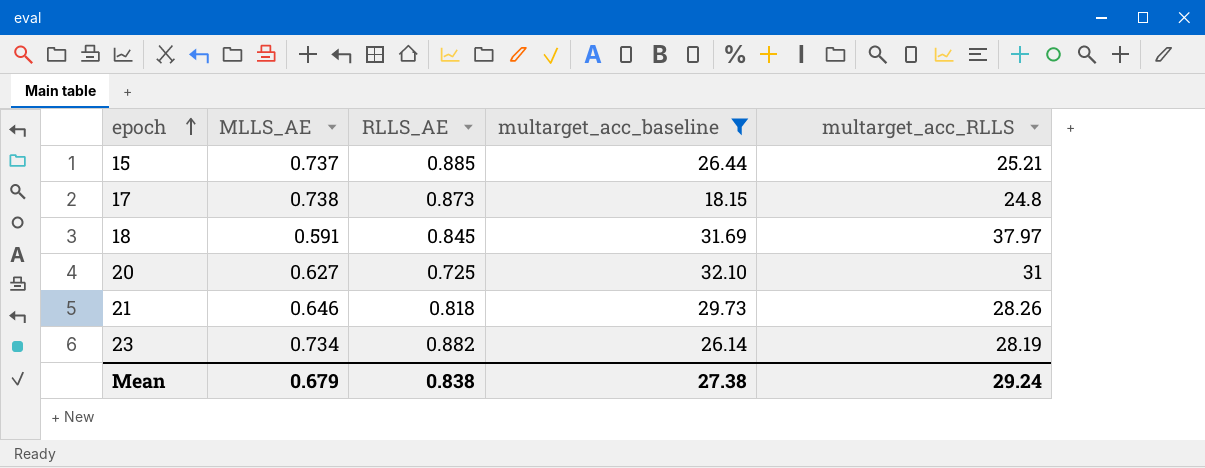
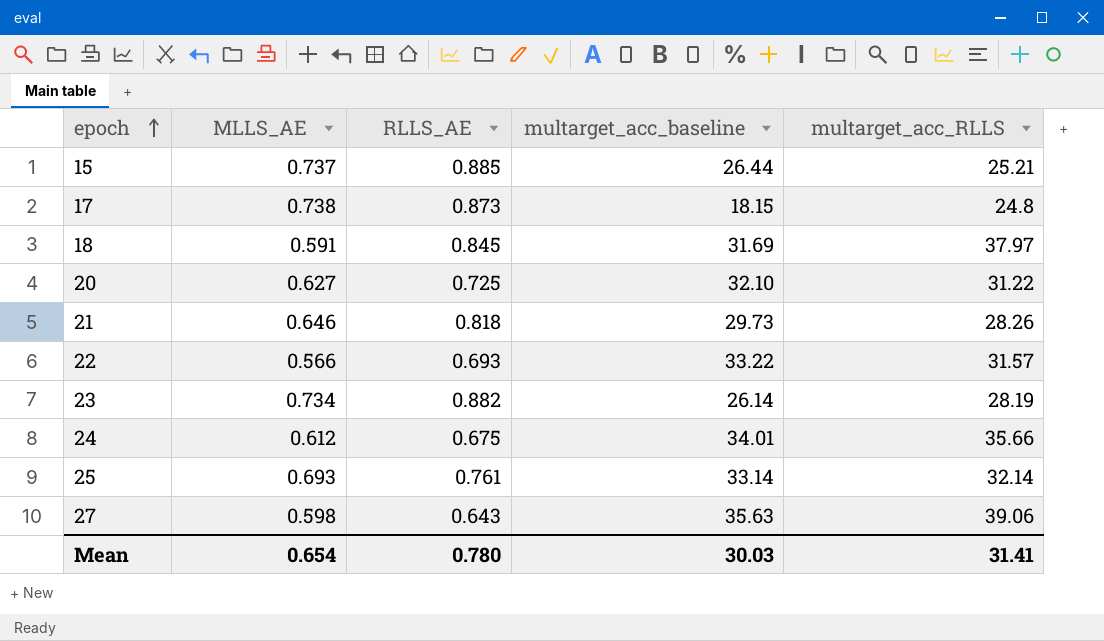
filter: multarget_acc_baseline <= 32.10 -> none
20 | multarget_acc_RLLS: 31 -> 31.22
Mean | MLLS_AE: 0.679 -> 0.654
Mean | RLLS_AE: 0.838 -> 0.780
Mean | multarget_acc_baseline: 27.38 -> 30.03
Mean | multarget_acc_RLLS: 29.24 -> 31.41

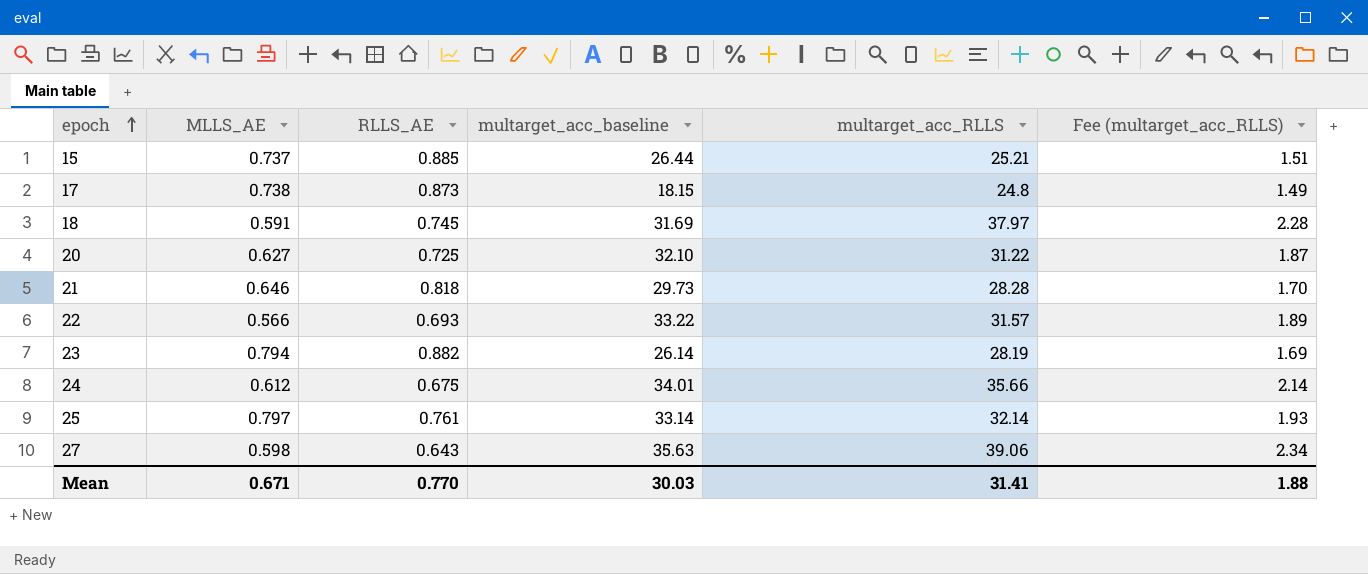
column Fee (multarget_acc_RLLS) | formula: none -> [multarget_acc_RLLS] * 0.06
18 | RLLS_AE: 0.845 -> 0.745
21 | multarget_acc_RLLS: 28.26 -> 28.28
23 | MLLS_AE: 0.734 -> 0.794
25 | MLLS_AE: 0.693 -> 0.797
Mean | MLLS_AE: 0.654 -> 0.671
Mean | RLLS_AE: 0.780 -> 0.770

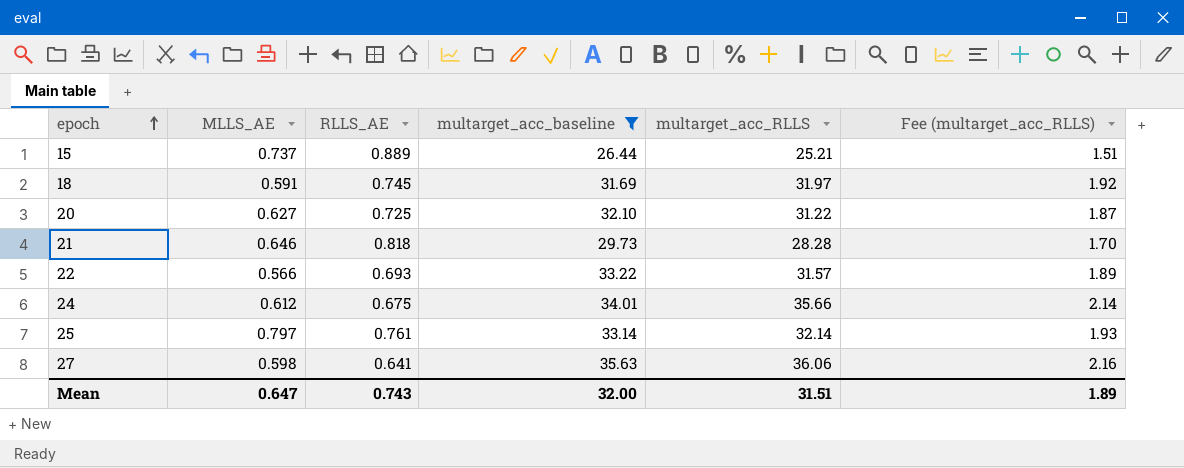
filter: none -> multarget_acc_baseline >= 26.44
15 | RLLS_AE: 0.885 -> 0.889
18 | multarget_acc_RLLS: 37.97 -> 31.97
18 | Fee (multarget_acc_RLLS): 2.28 -> 1.92
27 | RLLS_AE: 0.643 -> 0.641
27 | multarget_acc_RLLS: 39.06 -> 36.06
27 | Fee (multarget_acc_RLLS): 2.34 -> 2.16
Mean | MLLS_AE: 0.671 -> 0.647
Mean | RLLS_AE: 0.770 -> 0.743
Mean | multarget_acc_baseline: 30.03 -> 32.00
Mean | multarget_acc_RLLS: 31.41 -> 31.51
Mean | Fee (multarget_acc_RLLS): 1.88 -> 1.89

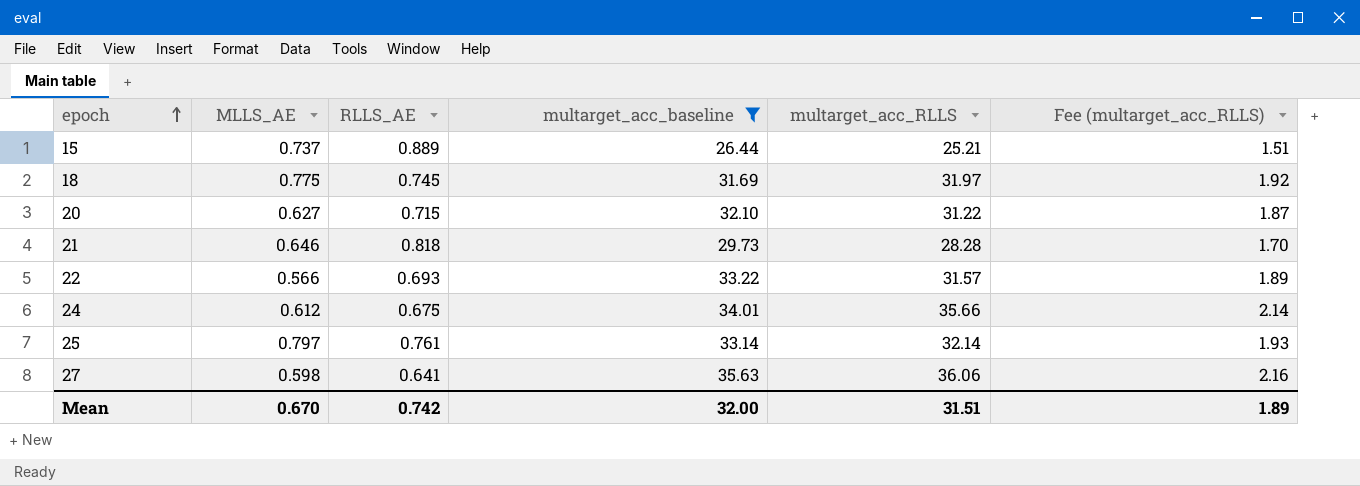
18 | MLLS_AE: 0.591 -> 0.775
20 | RLLS_AE: 0.725 -> 0.715
Mean | MLLS_AE: 0.647 -> 0.670
Mean | RLLS_AE: 0.743 -> 0.742

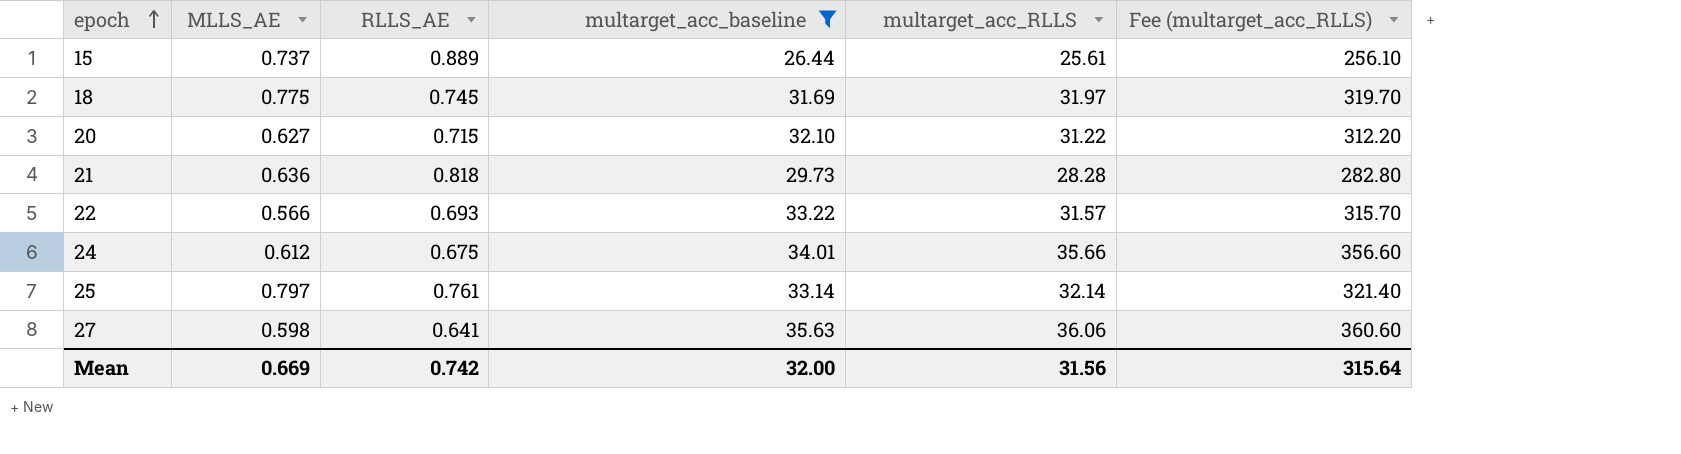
column Fee (multarget_acc_RLLS) | formula: [multarget_acc_RLLS] * 0.06 -> [multarget_acc_RLLS] * 10
15 | multarget_acc_RLLS: 25.21 -> 25.61
21 | MLLS_AE: 0.646 -> 0.636
Mean | MLLS_AE: 0.670 -> 0.669
Mean | multarget_acc_RLLS: 31.51 -> 31.56
Mean | Fee (multarget_acc_RLLS): 1.89 -> 315.64

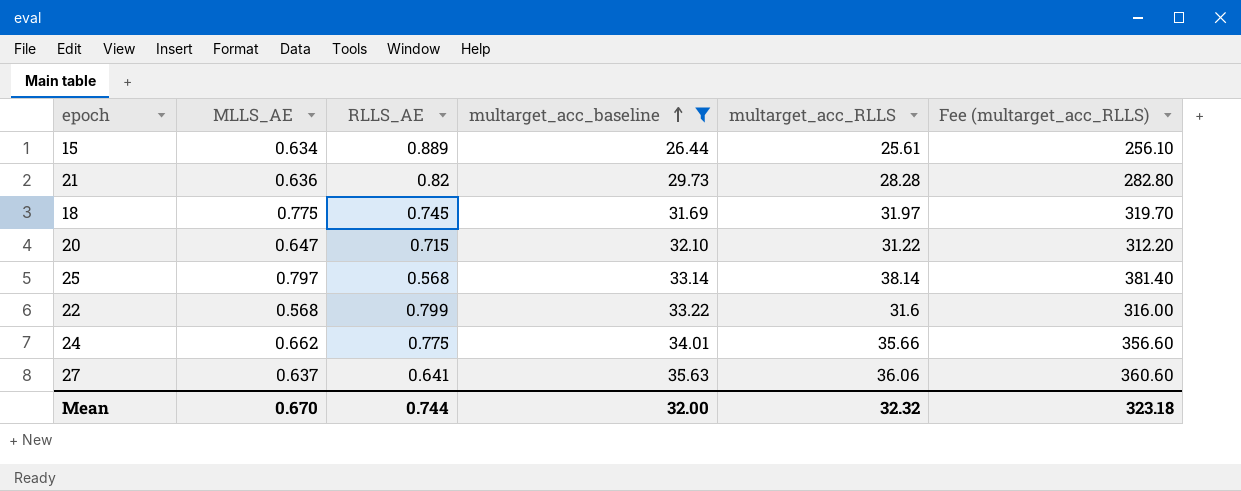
row order: epoch ascending -> multarget_acc_baseline ascending
15 | MLLS_AE: 0.737 -> 0.634
21 | RLLS_AE: 0.818 -> 0.82
20 | MLLS_AE: 0.627 -> 0.647
25 | RLLS_AE: 0.761 -> 0.568
25 | multarget_acc_RLLS: 32.14 -> 38.14
25 | Fee (multarget_acc_RLLS): 321.40 -> 381.40
22 | MLLS_AE: 0.566 -> 0.568
22 | RLLS_AE: 0.693 -> 0.799
22 | multarget_acc_RLLS: 31.57 -> 31.6
22 | Fee (multarget_acc_RLLS): 315.70 -> 316.00
24 | MLLS_AE: 0.612 -> 0.662
24 | RLLS_AE: 0.675 -> 0.775
27 | MLLS_AE: 0.598 -> 0.637
Mean | MLLS_AE: 0.669 -> 0.670
Mean | RLLS_AE: 0.742 -> 0.744
Mean | multarget_acc_RLLS: 31.56 -> 32.32
Mean | Fee (multarget_acc_RLLS): 315.64 -> 323.18

